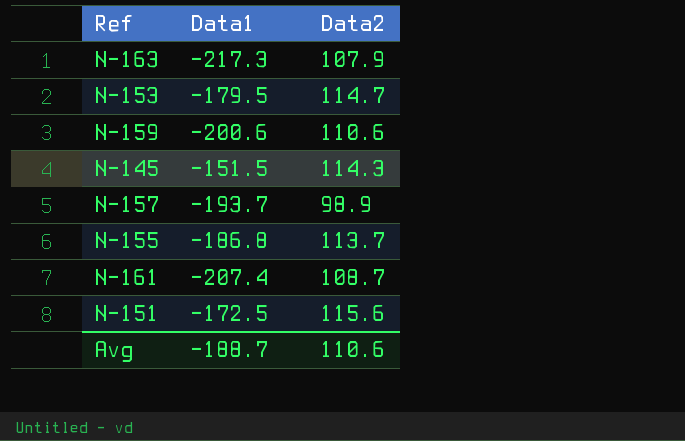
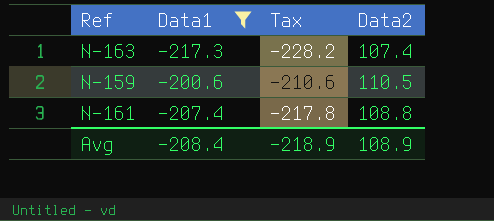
filter: none -> Data1 <= -200.6
column Tax | formula: none -> [Data1] * 1.05
N-163 | Data2: 107.9 -> 107.4
N-159 | Data2: 110.6 -> 110.5
N-161 | Data2: 108.7 -> 108.8
Avg | Data1: -188.7 -> -208.4
Avg | Data2: 110.6 -> 108.9

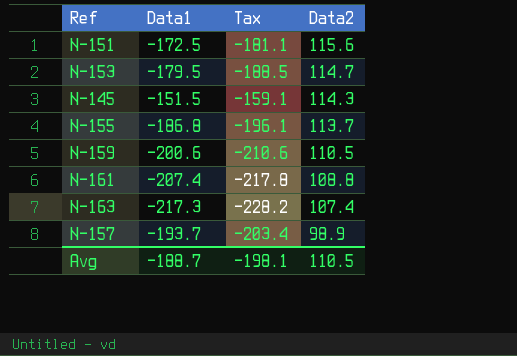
filter: Data1 <= -200.6 -> none
row order: none -> Data2 descending
Avg | Data1: -208.4 -> -188.7
Avg | Tax: -218.9 -> -198.1
Avg | Data2: 108.9 -> 110.5

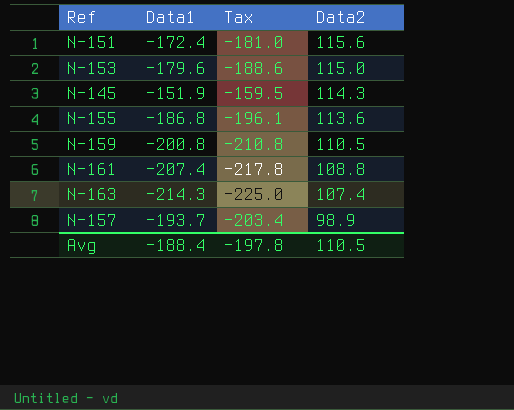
N-151 | Data1: -172.5 -> -172.4
N-151 | Tax: -181.1 -> -181.0
N-153 | Data1: -179.5 -> -179.6
N-153 | Tax: -188.5 -> -188.6
N-153 | Data2: 114.7 -> 115.0
N-145 | Data1: -151.5 -> -151.9
N-145 | Tax: -159.1 -> -159.5
N-155 | Data2: 113.7 -> 113.6
N-159 | Data1: -200.6 -> -200.8
N-159 | Tax: -210.6 -> -210.8
N-163 | Data1: -217.3 -> -214.3
N-163 | Tax: -228.2 -> -225.0
Avg | Data1: -188.7 -> -188.4
Avg | Tax: -198.1 -> -197.8

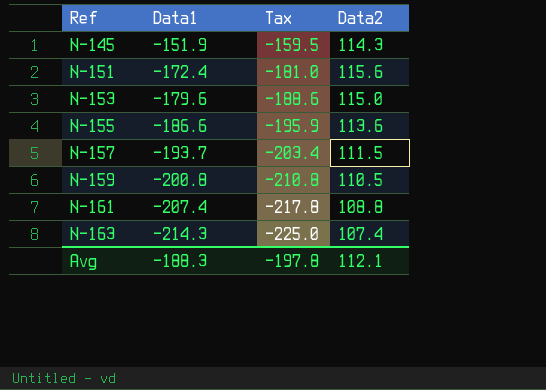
row order: Data2 descending -> Ref ascending
N-155 | Data1: -186.8 -> -186.6
N-155 | Tax: -196.1 -> -195.9
N-157 | Data2: 98.9 -> 111.5
Avg | Data1: -188.4 -> -188.3
Avg | Data2: 110.5 -> 112.1

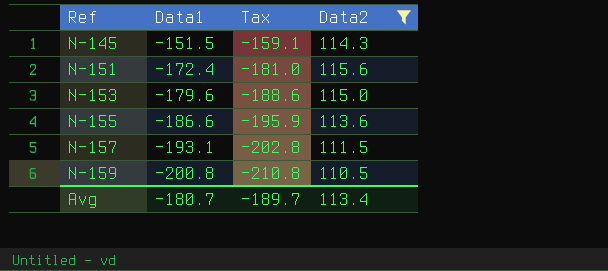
filter: none -> Data2 >= 110.5
N-145 | Data1: -151.9 -> -151.5
N-145 | Tax: -159.5 -> -159.1
N-157 | Data1: -193.7 -> -193.1
N-157 | Tax: -203.4 -> -202.8
Avg | Data1: -188.3 -> -180.7
Avg | Tax: -197.8 -> -189.7
Avg | Data2: 112.1 -> 113.4

